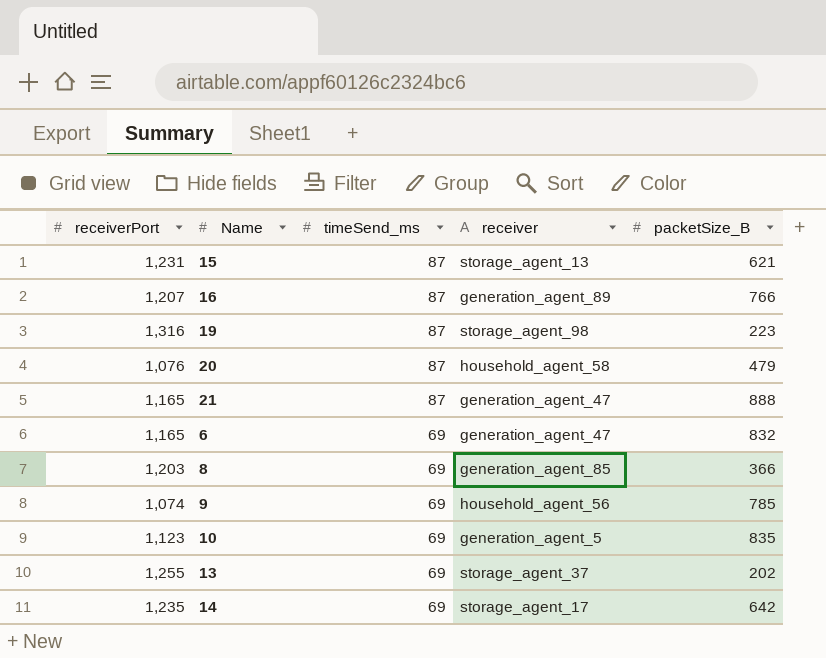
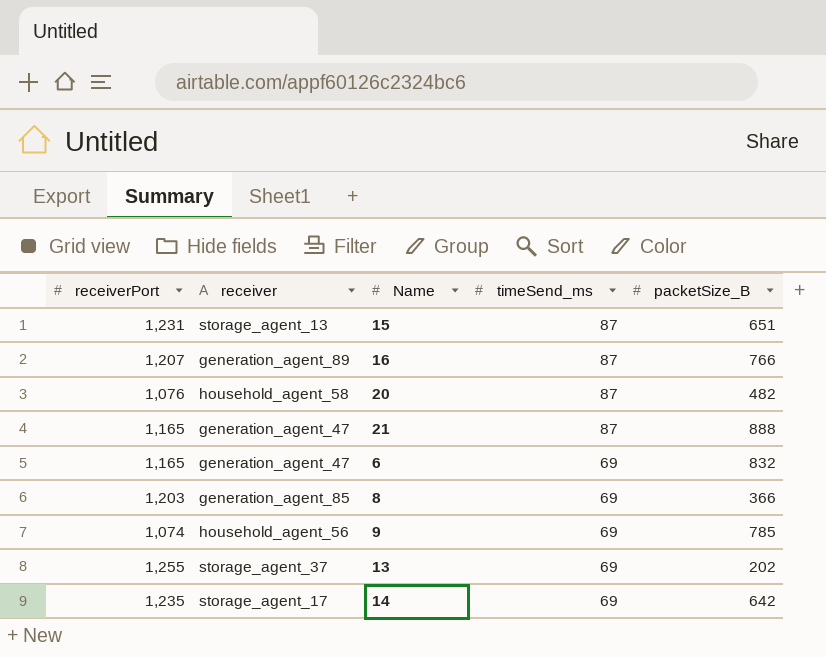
column receiver | position: 4 -> 2
row 19: 1,316 | 87 | storage_agent_98 | 223 -> none
row 10: 1,123 | 69 | generation_agent_5 | 835 -> none
15 | packetSize_B: 621 -> 651
20 | packetSize_B: 479 -> 482

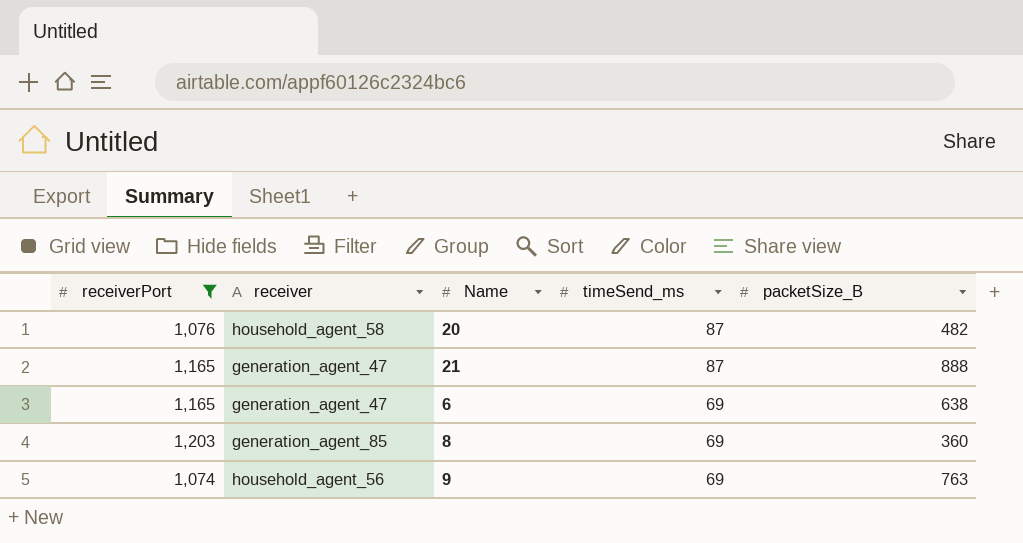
filter: none -> receiverPort <= 1,203
6 | packetSize_B: 832 -> 638
8 | packetSize_B: 366 -> 360
9 | packetSize_B: 785 -> 763

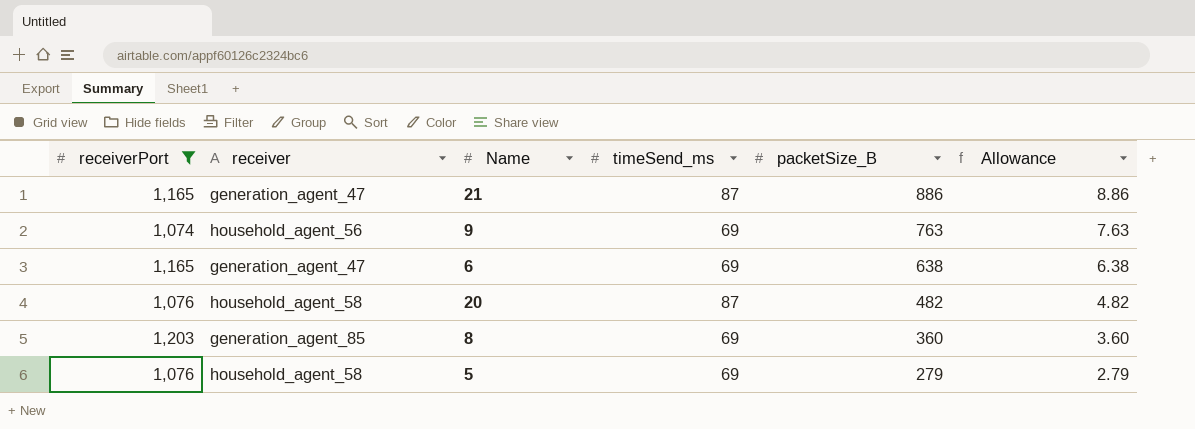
row order: timeSend_ms descending -> packetSize_B descending
column Allowance | formula: none -> [packetSize_B] * 0.01
21 | packetSize_B: 888 -> 886
row 5: none -> 1,076 | household_agent_58 | 69 | 279 | 2.79

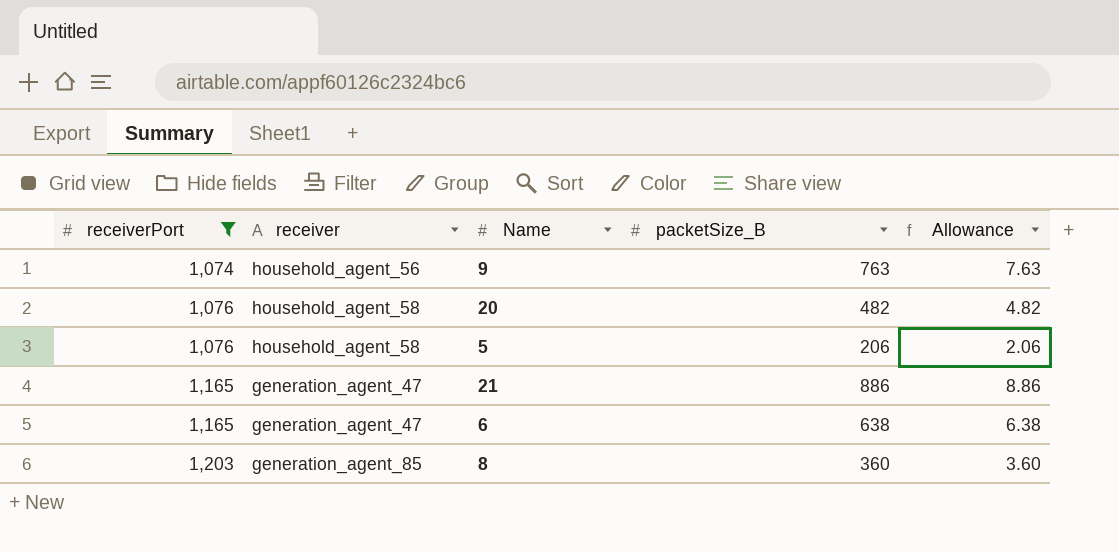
row order: packetSize_B descending -> receiverPort ascending
column timeSend_ms | position: 4 -> none
5 | packetSize_B: 279 -> 206
5 | Allowance: 2.79 -> 2.06

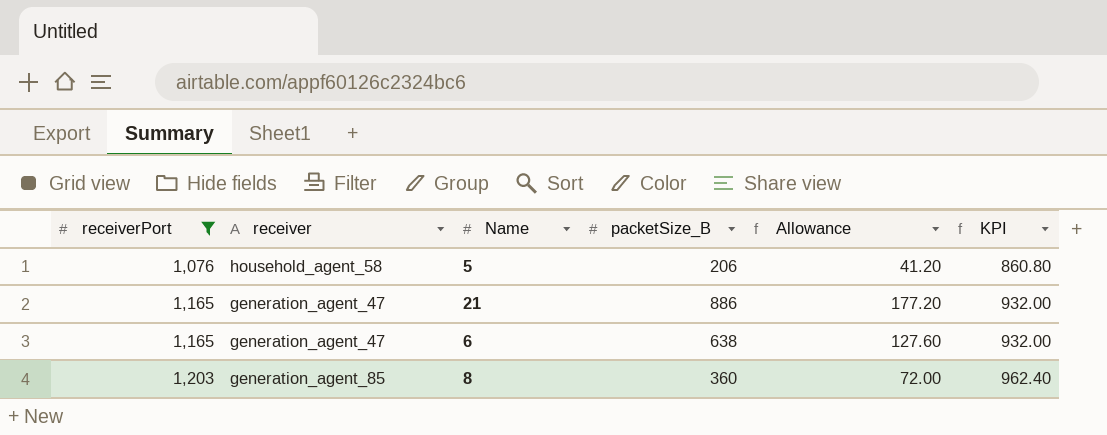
column Allowance | formula: [packetSize_B] * 0.01 -> [packetSize_B] * 0.2
column KPI | formula: none -> [receiverPort] * 0.8
row 9: 1,074 | household_agent_56 | 763 | 7.63 -> none
row 20: 1,076 | household_agent_58 | 482 | 4.82 -> none

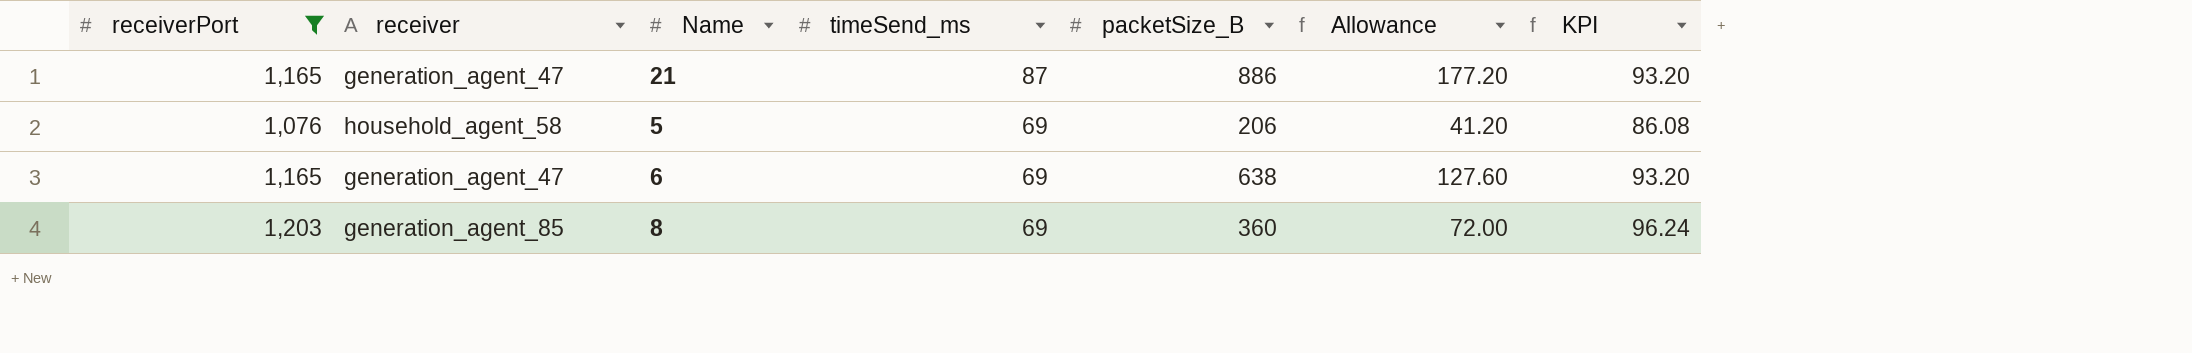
row order: receiverPort ascending -> timeSend_ms descending
column timeSend_ms | position: none -> 4
column KPI | formula: [receiverPort] * 0.8 -> [receiverPort] * 0.08

